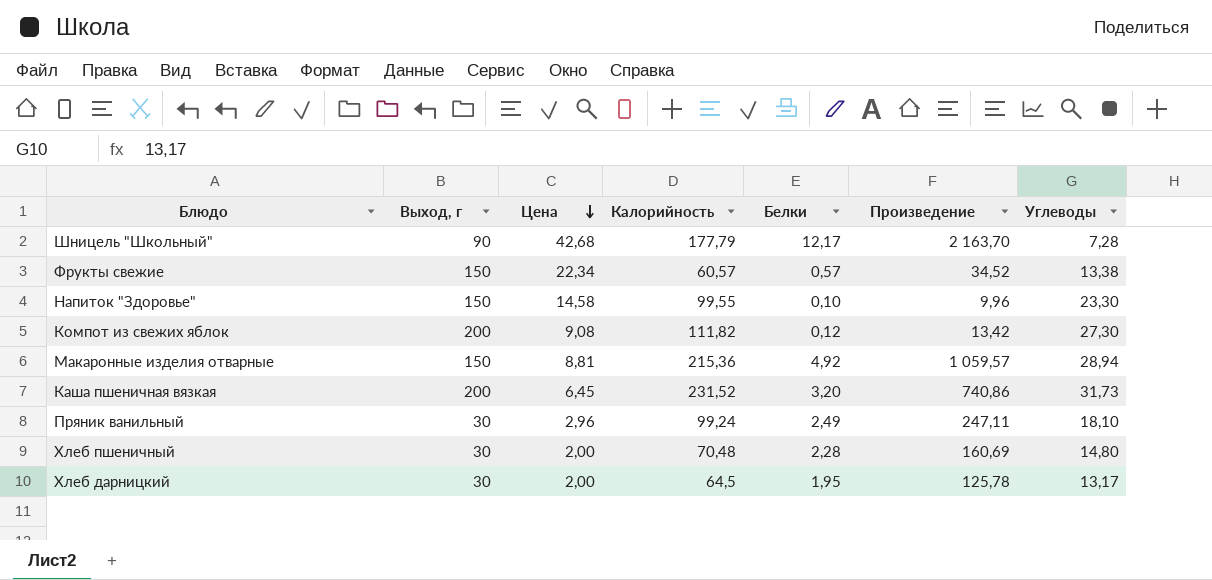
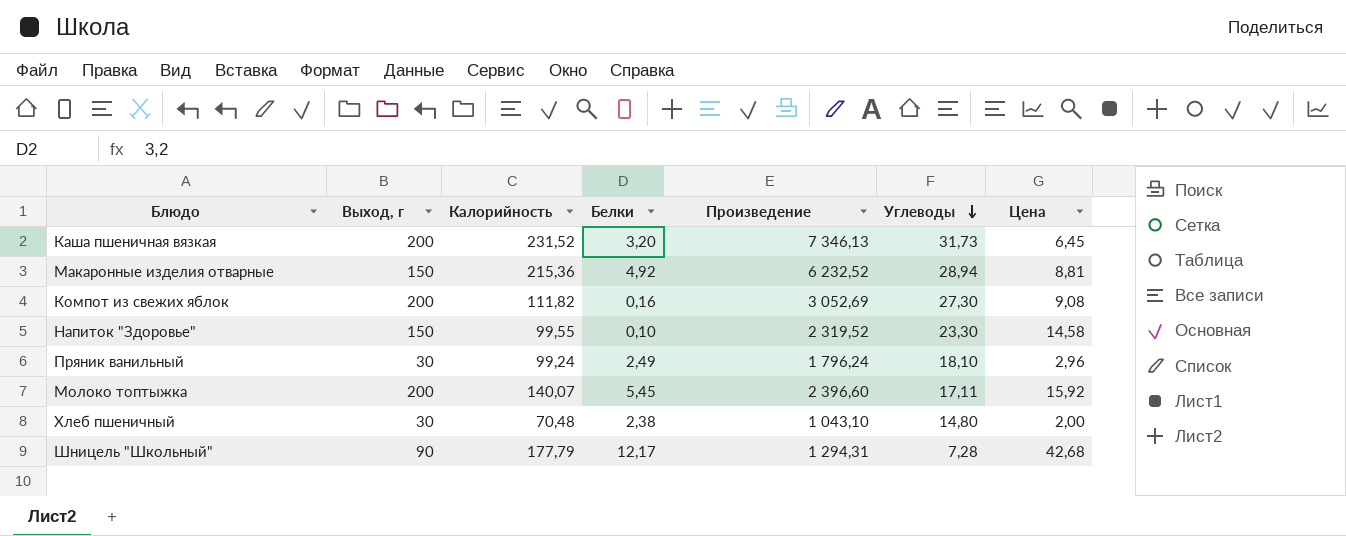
row order: Цена descending -> Углеводы descending
column Произведение | formula: [Калорийность] * [Белки] -> [Калорийность] * [Углеводы]
column Цена | position: 3 -> 7
row Фрукты свежие: 150 | 22,34 | 60,57 | 0,57 | 34,52 | 13,38 -> none
row Хлеб дарницкий: 30 | 2,00 | 64,5 | 1,95 | 125,78 | 13,17 -> none
Компот из свежих яблок | Белки: 0,12 -> 0,16
row Молоко топтыжка: none -> 200 | 140,07 | 5,45 | 2 396,60 | 17,11 | 15,92
Хлеб пшеничный | Белки: 2,28 -> 2,38

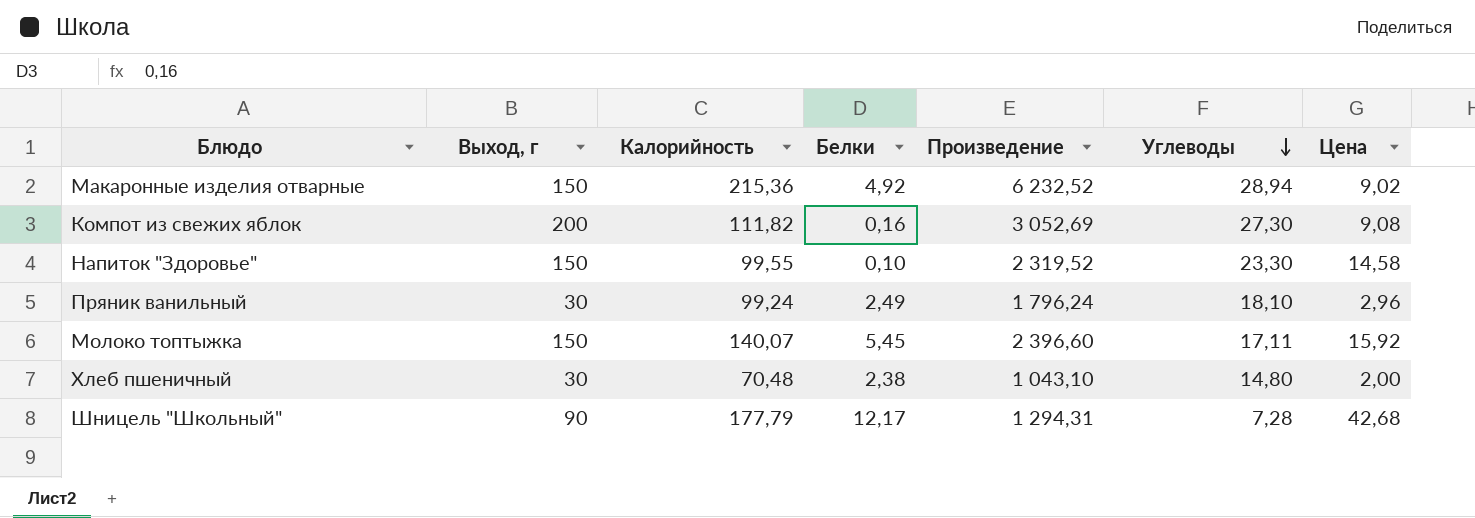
row Каша пшеничная вязкая: 200 | 231,52 | 3,20 | 7 346,13 | 31,73 | 6,45 -> none
Макаронные изделия отварные | Цена: 8,81 -> 9,02
Молоко топтыжка | Выход, г: 200 -> 150

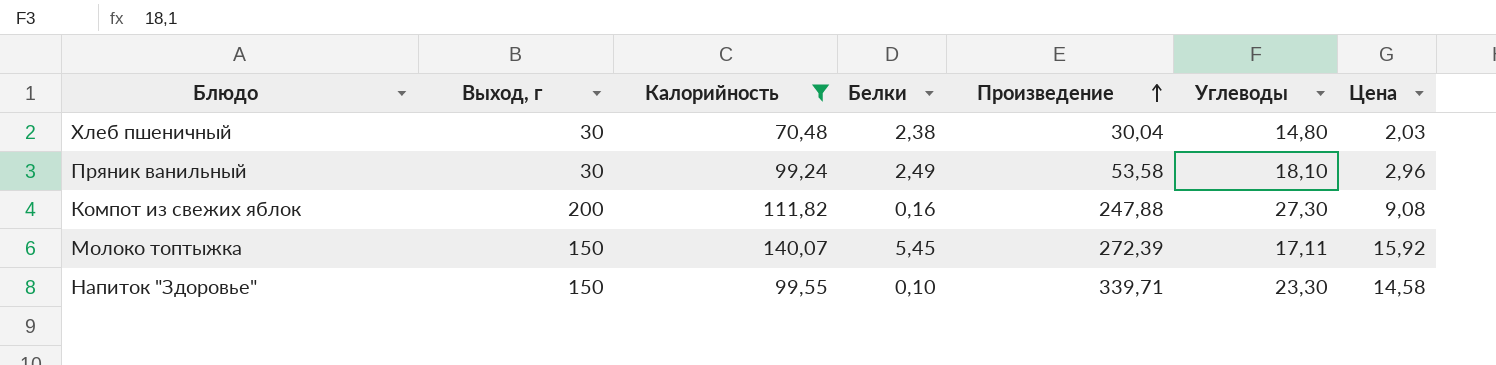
filter: none -> Калорийность <= 140,07
row order: Углеводы descending -> Произведение ascending
column Произведение | formula: [Калорийность] * [Углеводы] -> [Углеводы] * [Цена]
Хлеб пшеничный | Цена: 2,00 -> 2,03

